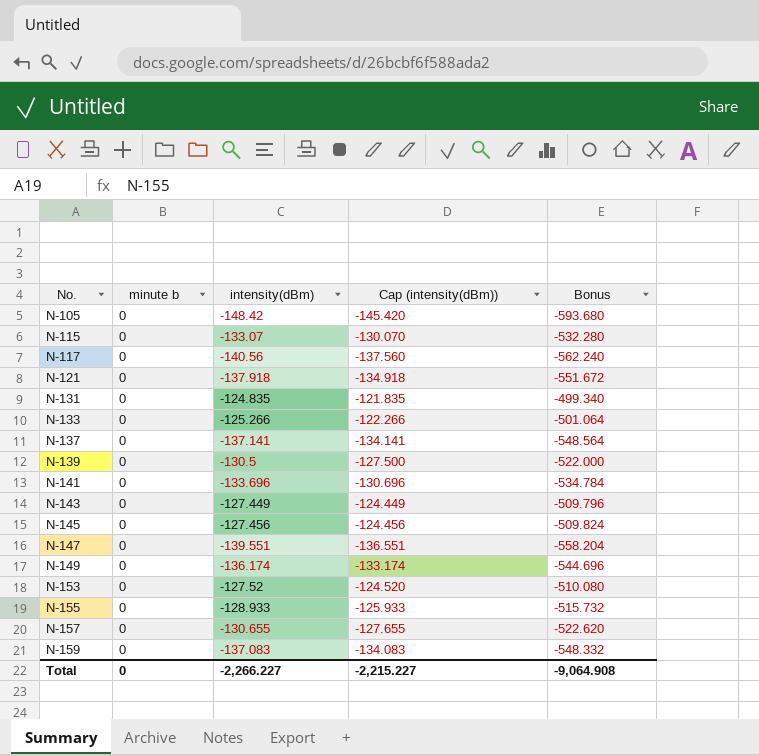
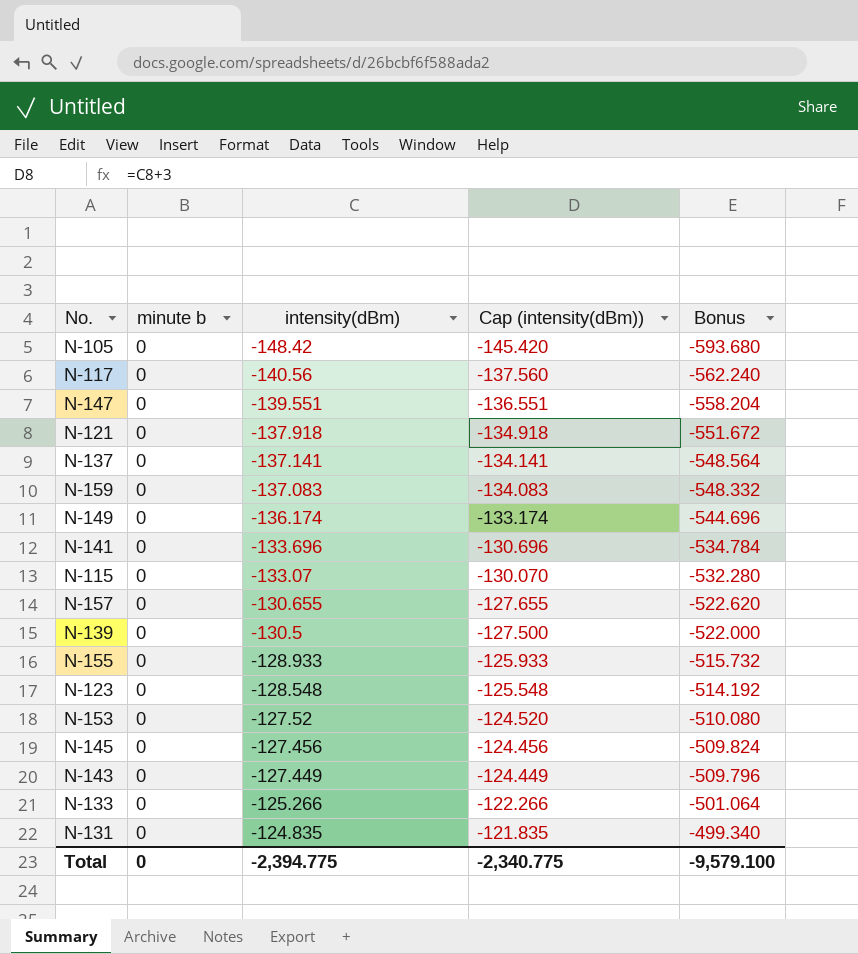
row order: No. ascending -> intensity(dBm) ascending
row N-123: none -> 0 | -128.548 | -125.548 | -514.192
Total | intensity(dBm): -2,266.227 -> -2,394.775
Total | Cap (intensity(dBm)): -2,215.227 -> -2,340.775
Total | Bonus: -9,064.908 -> -9,579.100

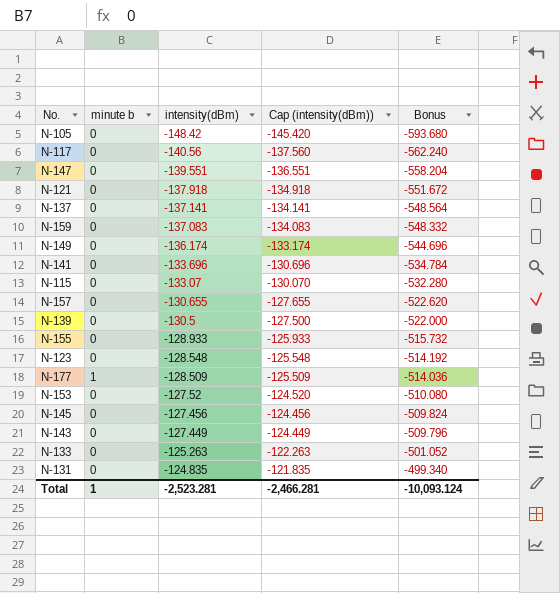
row N-177: none -> 1 | -128.509 | -125.509 | -514.036
N-133 | intensity(dBm): -125.266 -> -125.263
N-133 | Cap (intensity(dBm)): -122.266 -> -122.263
N-133 | Bonus: -501.064 -> -501.052
Total | minute b: 0 -> 1
Total | intensity(dBm): -2,394.775 -> -2,523.281
Total | Cap (intensity(dBm)): -2,340.775 -> -2,466.281
Total | Bonus: -9,579.100 -> -10,093.124

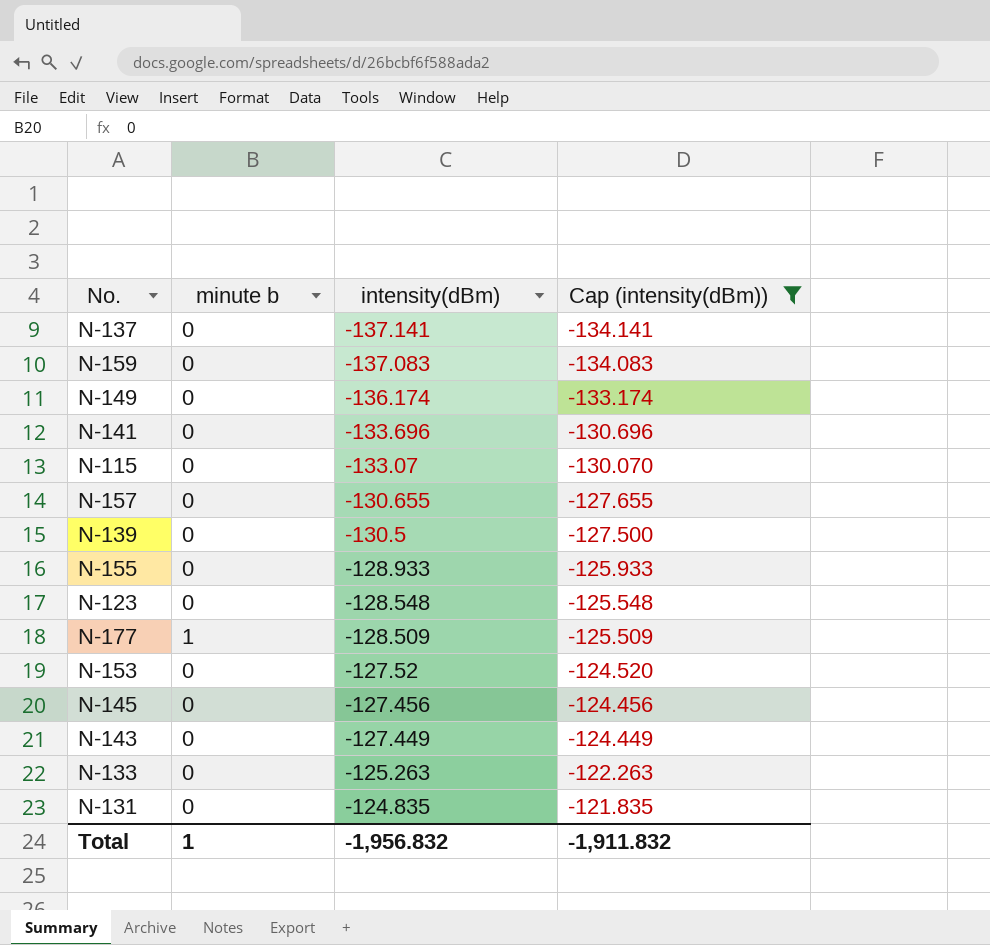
filter: none -> Cap (intensity(dBm)) >= -134.141
column Bonus | formula: [intensity(dBm)] * 4 -> none
Total | intensity(dBm): -2,523.281 -> -1,956.832
Total | Cap (intensity(dBm)): -2,466.281 -> -1,911.832

